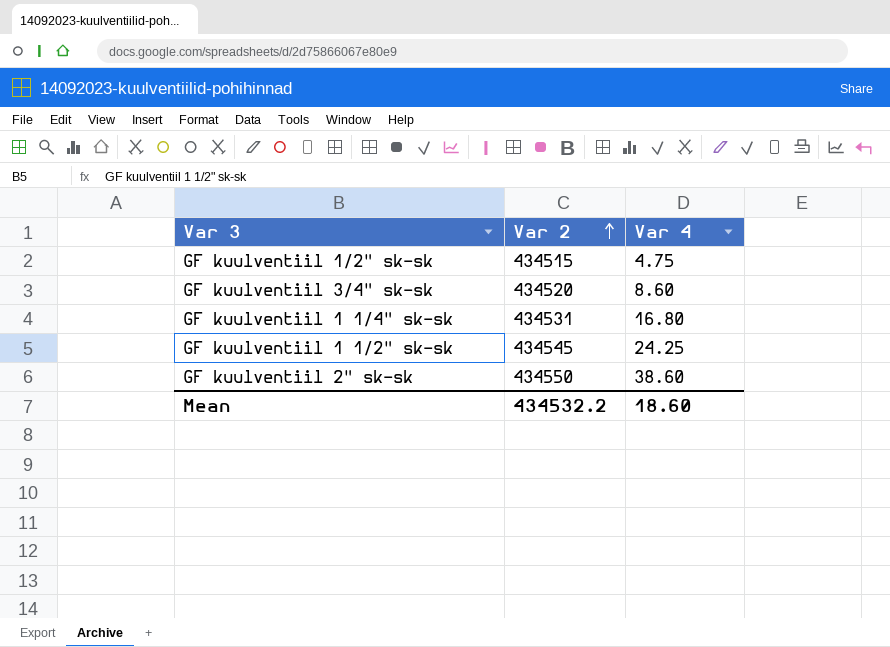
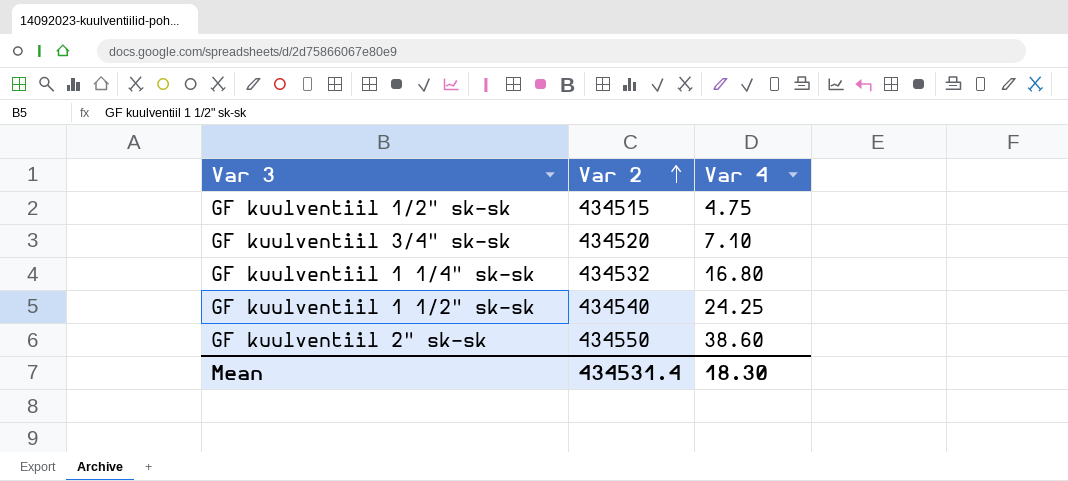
GF kuulventiil 3/4" sk-sk | Var 4: 8.60 -> 7.10
GF kuulventiil 1 1/4" sk-sk | Var 2: 434531 -> 434532
GF kuulventiil 1 1/2" sk-sk | Var 2: 434545 -> 434540
Mean | Var 2: 434532.2 -> 434531.4
Mean | Var 4: 18.60 -> 18.30

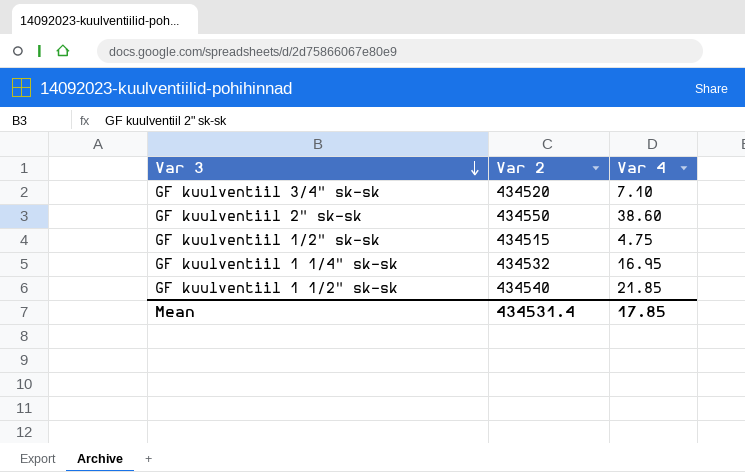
row order: Var 2 ascending -> Var 3 descending
GF kuulventiil 1 1/4" sk-sk | Var 4: 16.80 -> 16.95
GF kuulventiil 1 1/2" sk-sk | Var 4: 24.25 -> 21.85
Mean | Var 4: 18.30 -> 17.85

